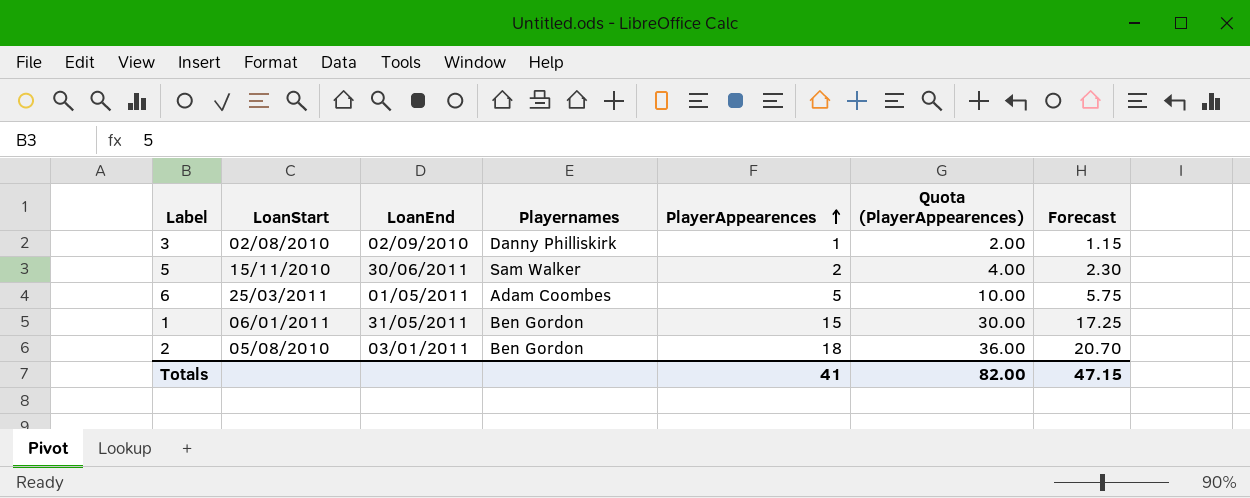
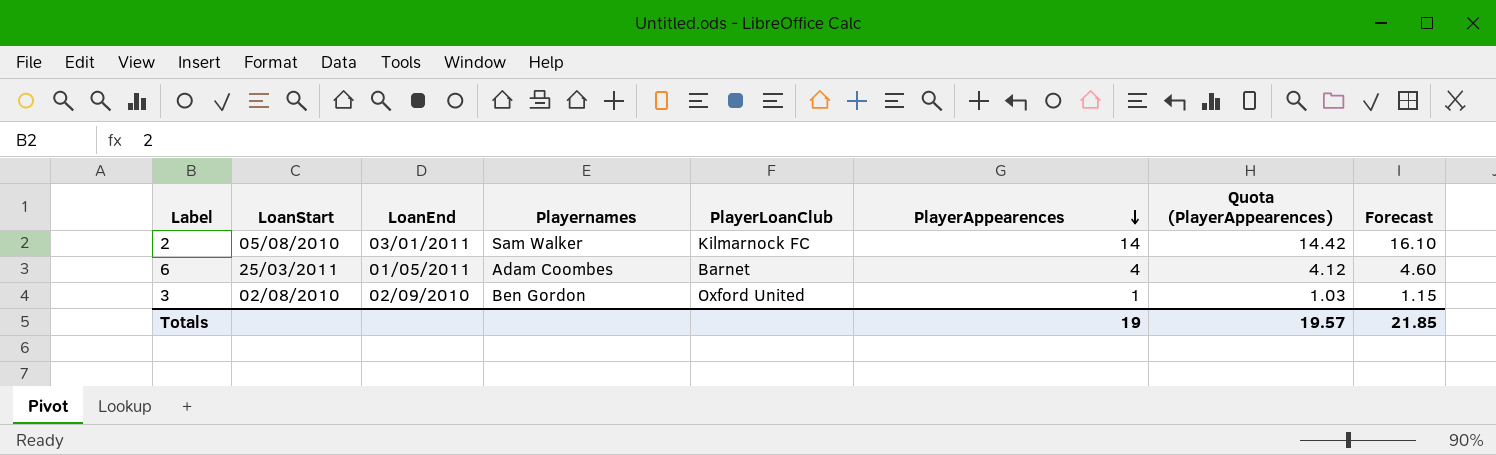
row order: PlayerAppearences ascending -> PlayerAppearences descending
column PlayerLoanClub | position: none -> 5
column Quota (PlayerAppearences) | formula: [PlayerAppearences] * 2 -> [PlayerAppearences] * 1.03
row 5: 15/11/2010 | 30/06/2011 | Sam Walker | 2 | 4.00 | 2.30 -> none
row 1: 06/01/2011 | 31/05/2011 | Ben Gordon | 15 | 30.00 | 17.25 -> none
2 | Playernames: Ben Gordon -> Sam Walker
2 | PlayerAppearences: 18 -> 14
2 | Forecast: 20.70 -> 16.10
6 | PlayerAppearences: 5 -> 4
6 | Forecast: 5.75 -> 4.60
3 | Playernames: Danny Philliskirk -> Ben Gordon
Totals | PlayerAppearences: 41 -> 19
Totals | Quota (PlayerAppearences): 82.00 -> 19.57
Totals | Forecast: 47.15 -> 21.85

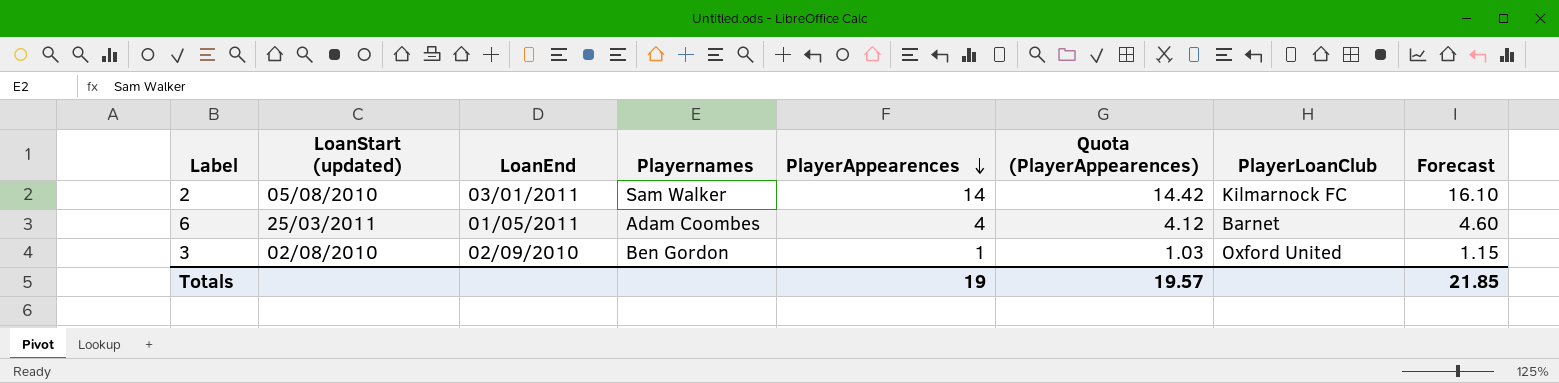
column name: LoanStart -> LoanStart (updated)
column PlayerLoanClub | position: 5 -> 7

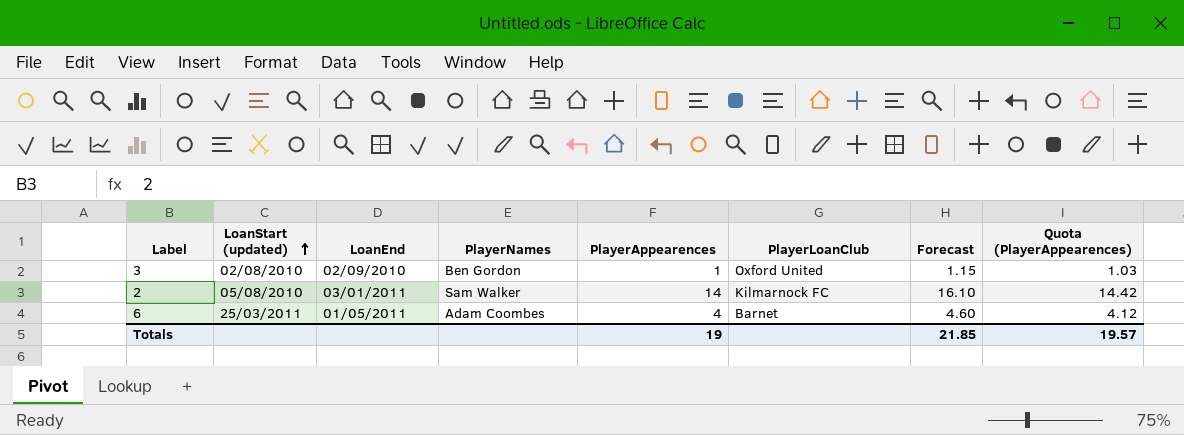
row order: PlayerAppearences descending -> LoanStart (updated) ascending
column name: Playernames -> PlayerNames
column Quota (PlayerAppearences) | position: 6 -> 8

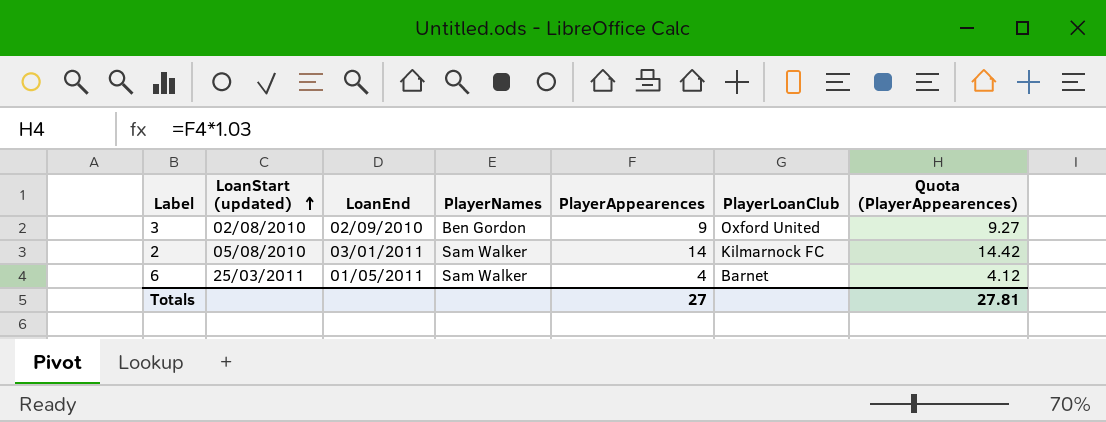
column Forecast | formula: [PlayerAppearences] * 1.15 -> none
3 | PlayerAppearences: 1 -> 9
3 | Quota (PlayerAppearences): 1.03 -> 9.27
6 | PlayerNames: Adam Coombes -> Sam Walker
Totals | PlayerAppearences: 19 -> 27
Totals | Quota (PlayerAppearences): 19.57 -> 27.81

